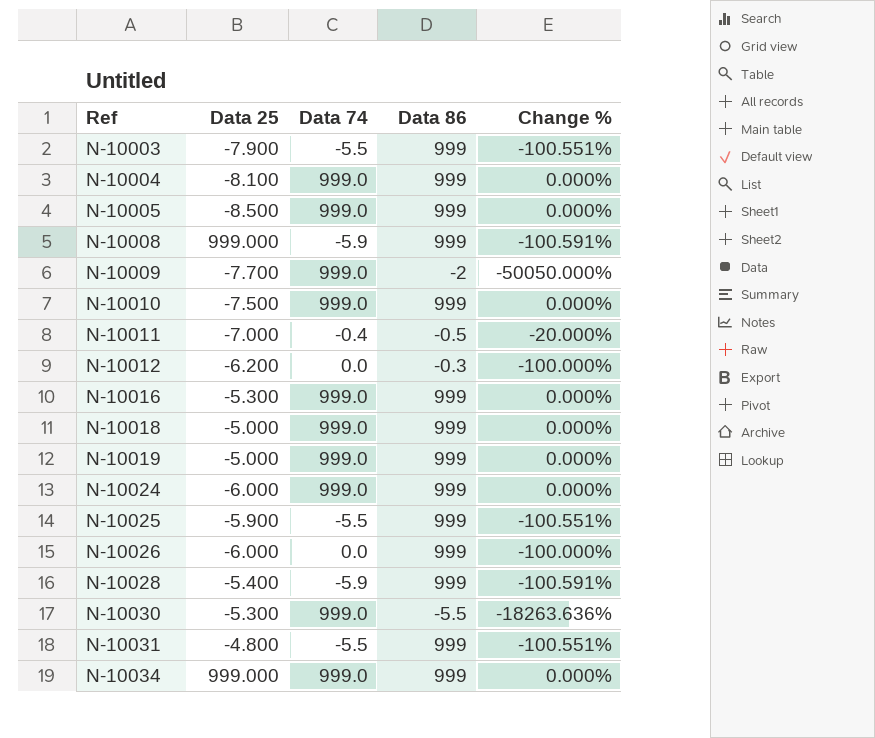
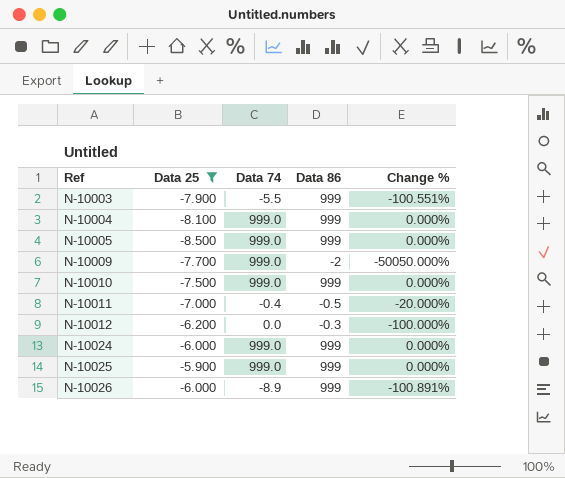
filter: none -> Data 25 <= -5.900
N-10025 | Data 74: -5.5 -> 999.0
N-10025 | Change %: -100.551% -> 0.000%
N-10026 | Data 74: 0.0 -> -8.9
N-10026 | Change %: -100.000% -> -100.891%

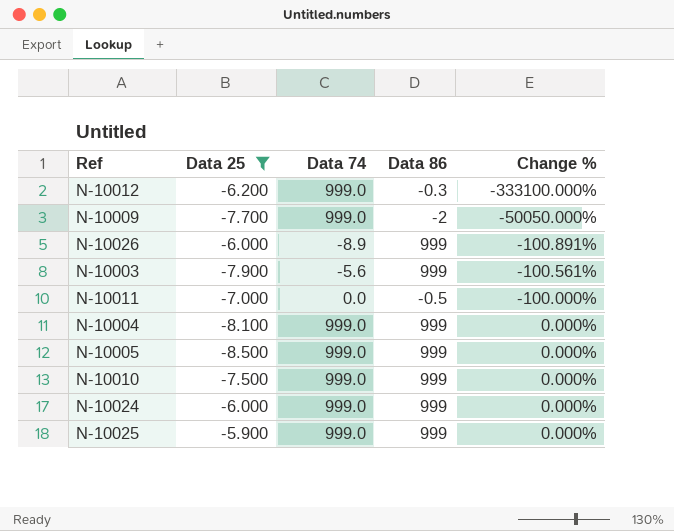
row order: Ref ascending -> Change % ascending
N-10012 | Data 74: 0.0 -> 999.0
N-10012 | Change %: -100.000% -> -333100.000%
N-10003 | Data 74: -5.5 -> -5.6
N-10003 | Change %: -100.551% -> -100.561%
N-10011 | Data 74: -0.4 -> 0.0
N-10011 | Change %: -20.000% -> -100.000%

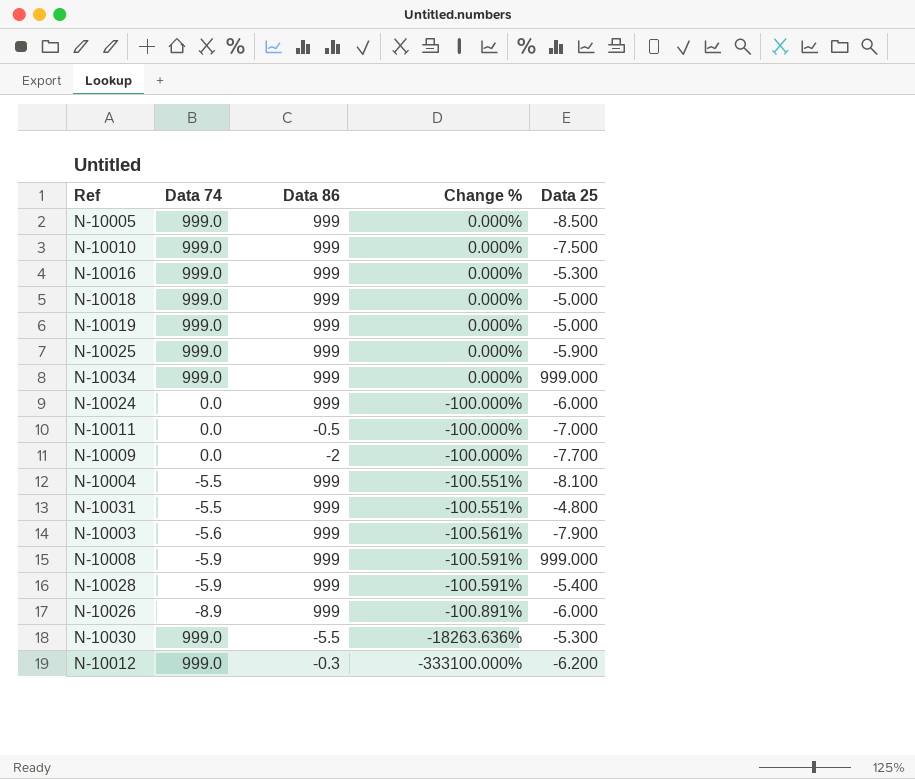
filter: Data 25 <= -5.900 -> none
row order: Change % ascending -> Change % descending
column Data 25 | position: 2 -> 5
N-10024 | Data 74: 999.0 -> 0.0
N-10024 | Change %: 0.000% -> -100.000%
N-10009 | Data 74: 999.0 -> 0.0
N-10009 | Change %: -50050.000% -> -100.000%
N-10004 | Data 74: 999.0 -> -5.5
N-10004 | Change %: 0.000% -> -100.551%

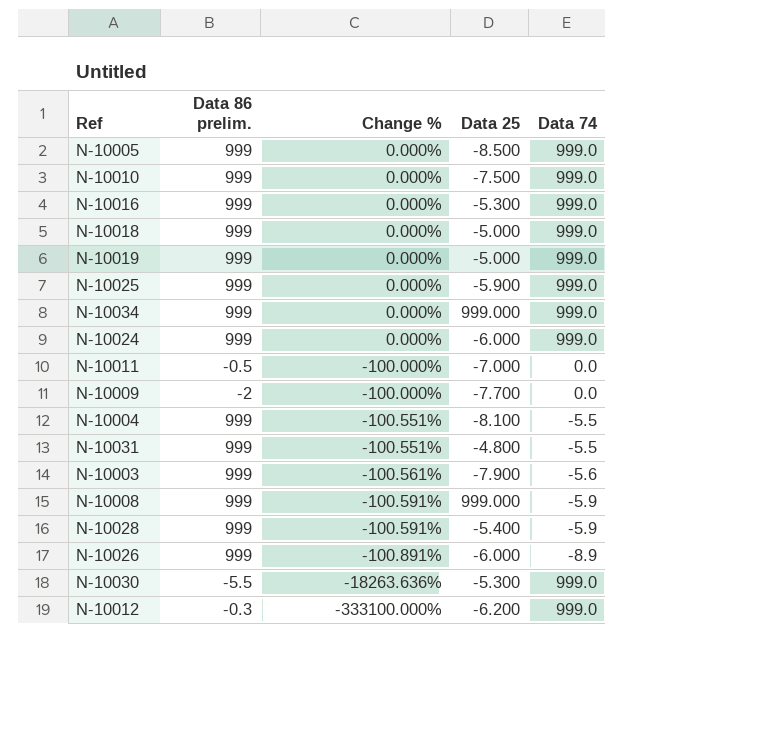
column name: Data 86 -> Data 86 prelim.
column Data 74 | position: 2 -> 5
N-10024 | Change %: -100.000% -> 0.000%
N-10024 | Data 74: 0.0 -> 999.0

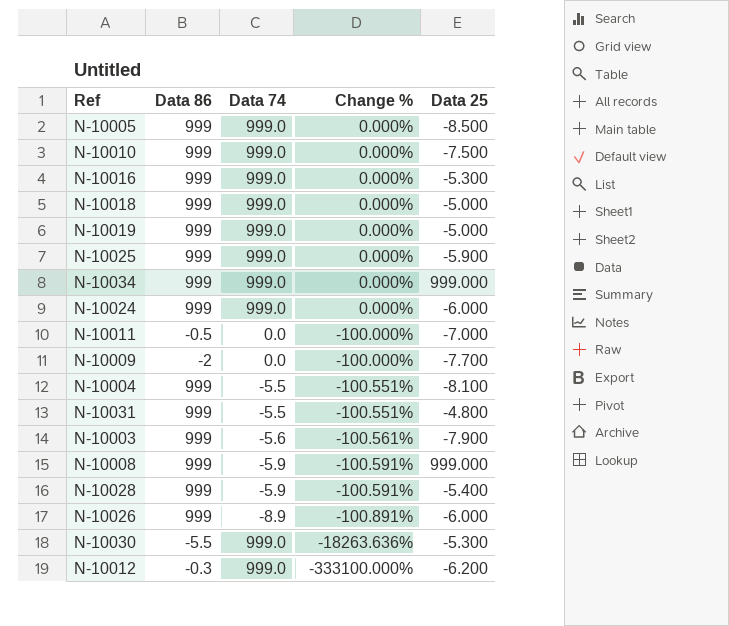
column name: Data 86 prelim. -> Data 86
column Data 74 | position: 5 -> 3

